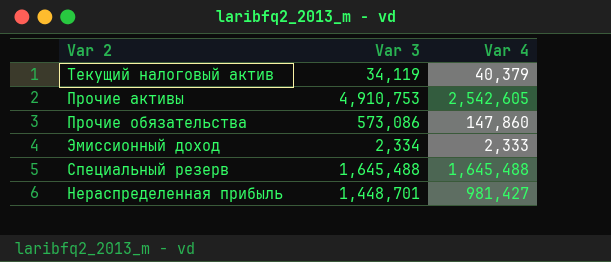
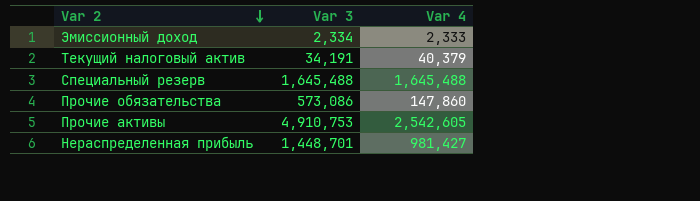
row order: none -> Var 2 descending
Текущий налоговый актив | Var 3: 34,119 -> 34,191

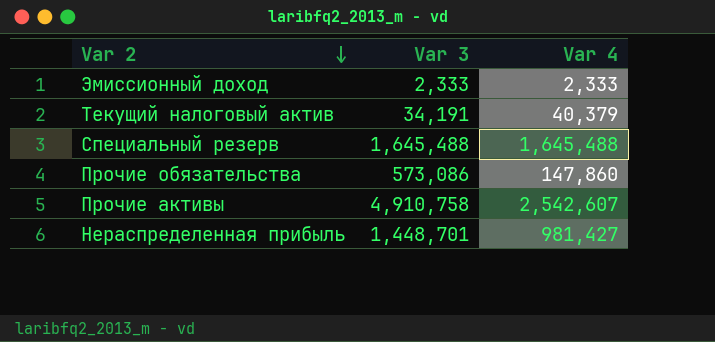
Эмиссионный доход | Var 3: 2,334 -> 2,333
Прочие активы | Var 3: 4,910,753 -> 4,910,758
Прочие активы | Var 4: 2,542,605 -> 2,542,607

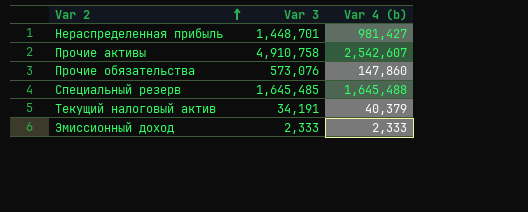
row order: Var 2 descending -> Var 2 ascending
column name: Var 4 -> Var 4 (b)
Прочие обязательства | Var 3: 573,086 -> 573,076
Специальный резерв | Var 3: 1,645,488 -> 1,645,485

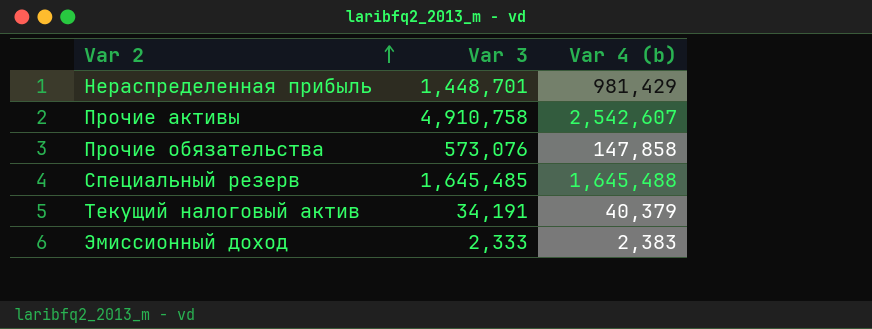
Нераспределенная прибыль | Var 4 (b): 981,427 -> 981,429
Прочие обязательства | Var 4 (b): 147,860 -> 147,858
Эмиссионный доход | Var 4 (b): 2,333 -> 2,383

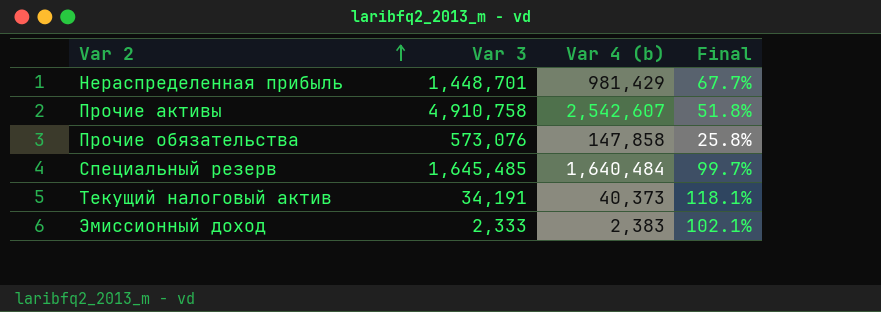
column Final | formula: none -> [Var 4 (b)] / [Var 3]
Специальный резерв | Var 4 (b): 1,645,488 -> 1,640,484
Текущий налоговый актив | Var 4 (b): 40,379 -> 40,373

